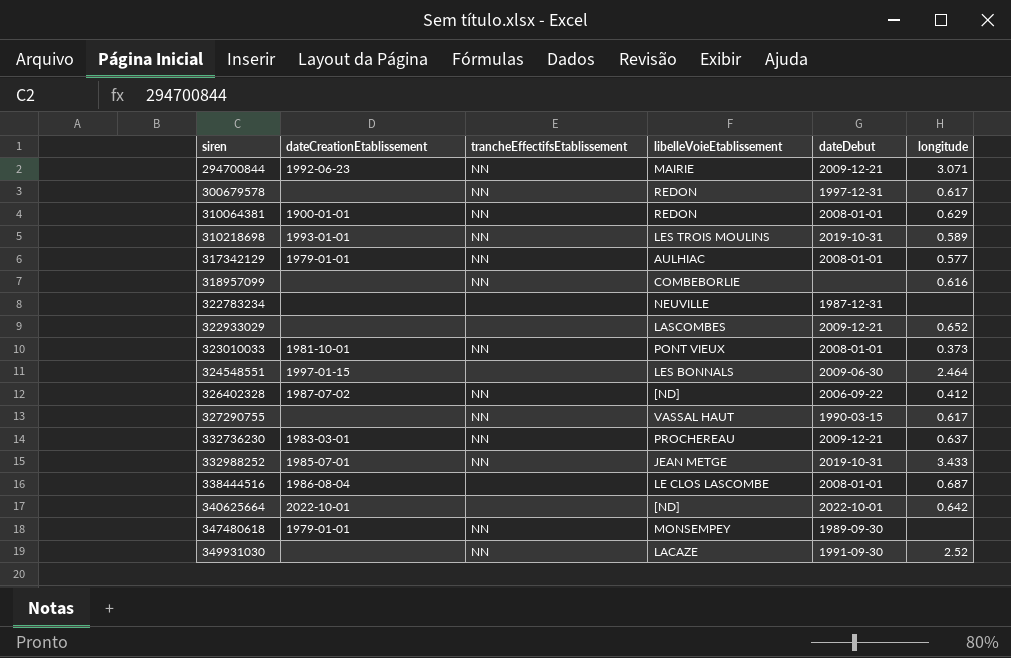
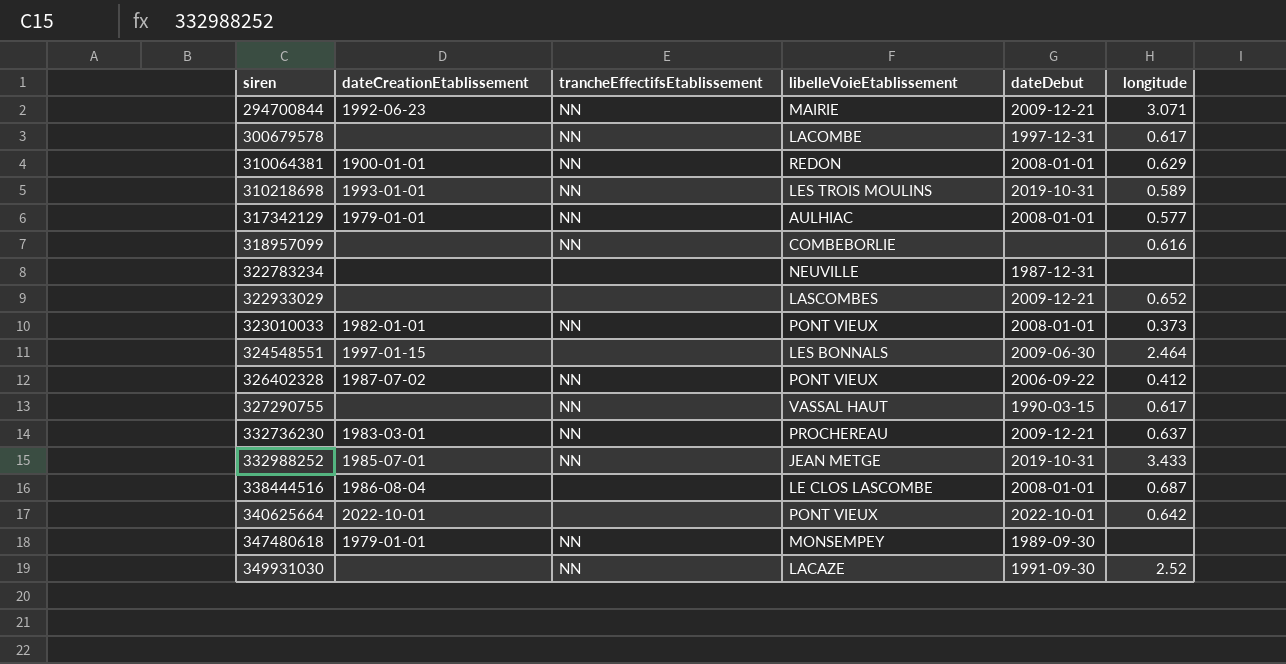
300679578 | libelleVoieEtablissement: REDON -> LACOMBE
323010033 | dateCreationEtablissement: 1981-10-01 -> 1982-01-01
326402328 | libelleVoieEtablissement: [ND] -> PONT VIEUX
340625664 | libelleVoieEtablissement: [ND] -> PONT VIEUX

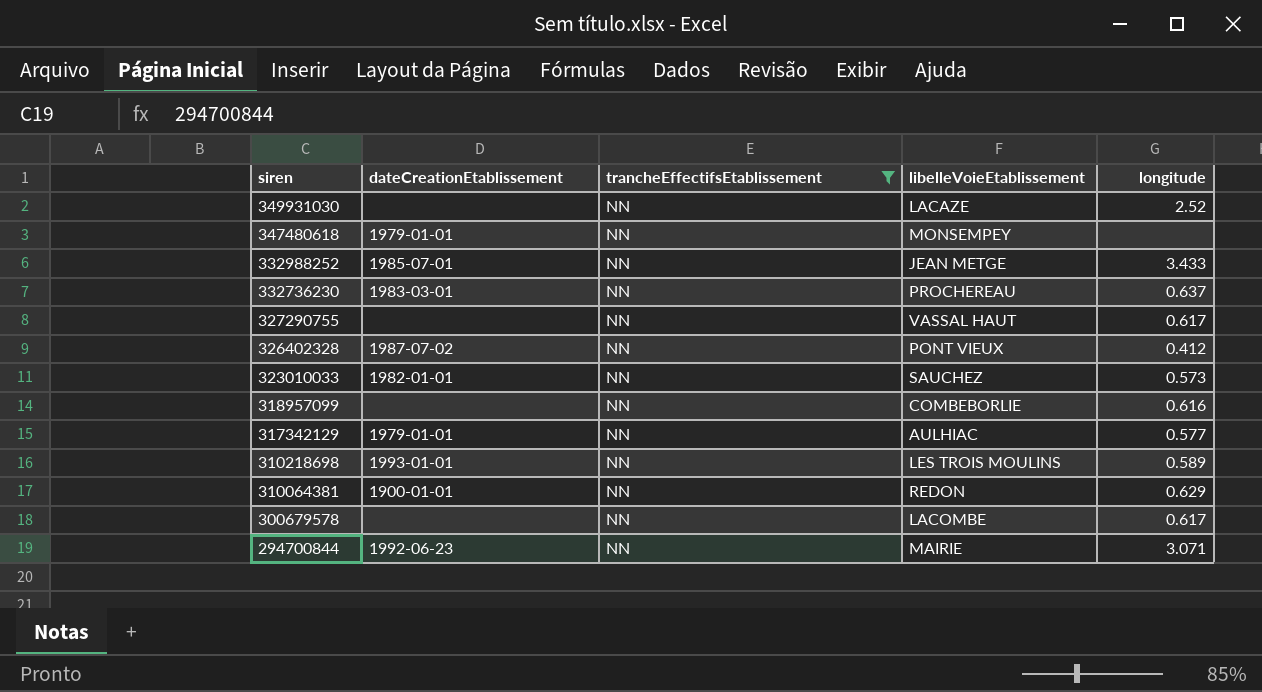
filter: none -> trancheEffectifsEtablissement = NN
row order: siren ascending -> siren descending
column dateDebut | position: 5 -> none
323010033 | libelleVoieEtablissement: PONT VIEUX -> SAUCHEZ
323010033 | longitude: 0.373 -> 0.573

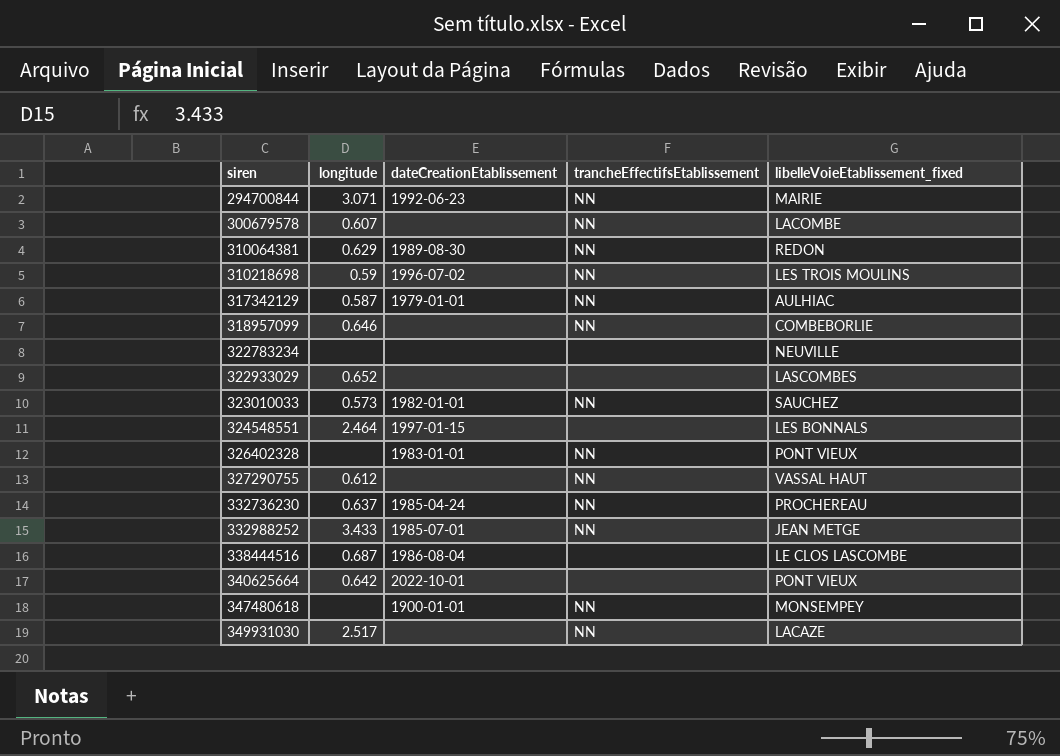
filter: trancheEffectifsEtablissement = NN -> none
row order: siren descending -> siren ascending
column longitude | position: 5 -> 2
column name: libelleVoieEtablissement -> libelleVoieEtablissement_fixed
300679578 | longitude: 0.617 -> 0.607
310064381 | dateCreationEtablissement: 1900-01-01 -> 1989-08-30
310218698 | longitude: 0.589 -> 0.59
310218698 | dateCreationEtablissement: 1993-01-01 -> 1996-07-02
317342129 | longitude: 0.577 -> 0.587
318957099 | longitude: 0.616 -> 0.646
326402328 | longitude: 0.412 -> none
326402328 | dateCreationEtablissement: 1987-07-02 -> 1983-01-01
327290755 | longitude: 0.617 -> 0.612
332736230 | dateCreationEtablissement: 1983-03-01 -> 1985-04-24
347480618 | dateCreationEtablissement: 1979-01-01 -> 1900-01-01
349931030 | longitude: 2.52 -> 2.517

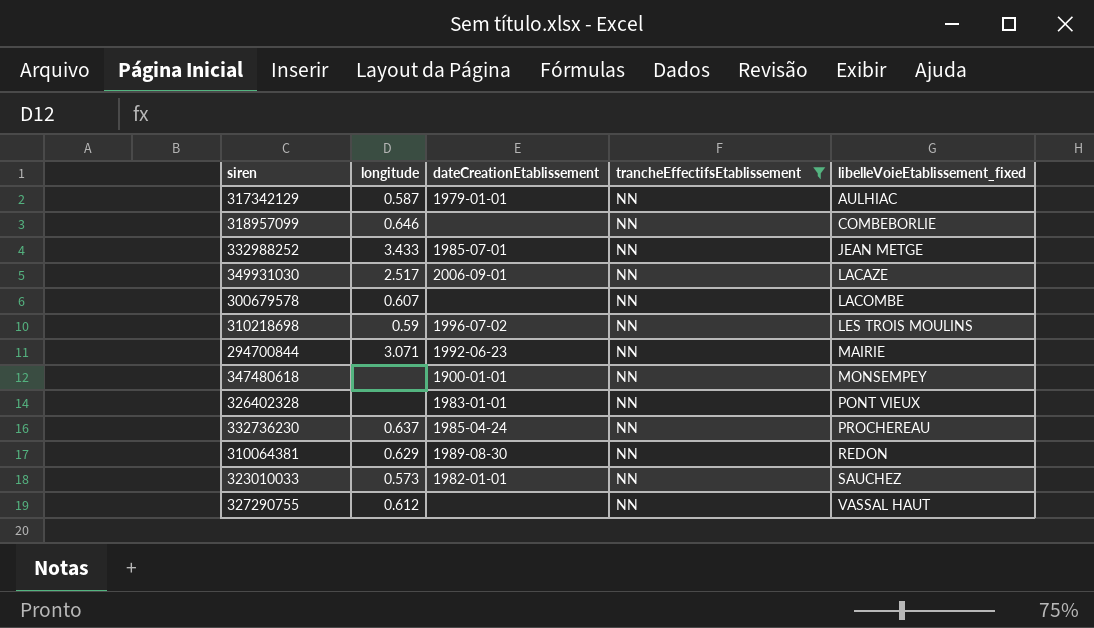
filter: none -> trancheEffectifsEtablissement = NN
row order: siren ascending -> libelleVoieEtablissement_fixed ascending
349931030 | dateCreationEtablissement: none -> 2006-09-01

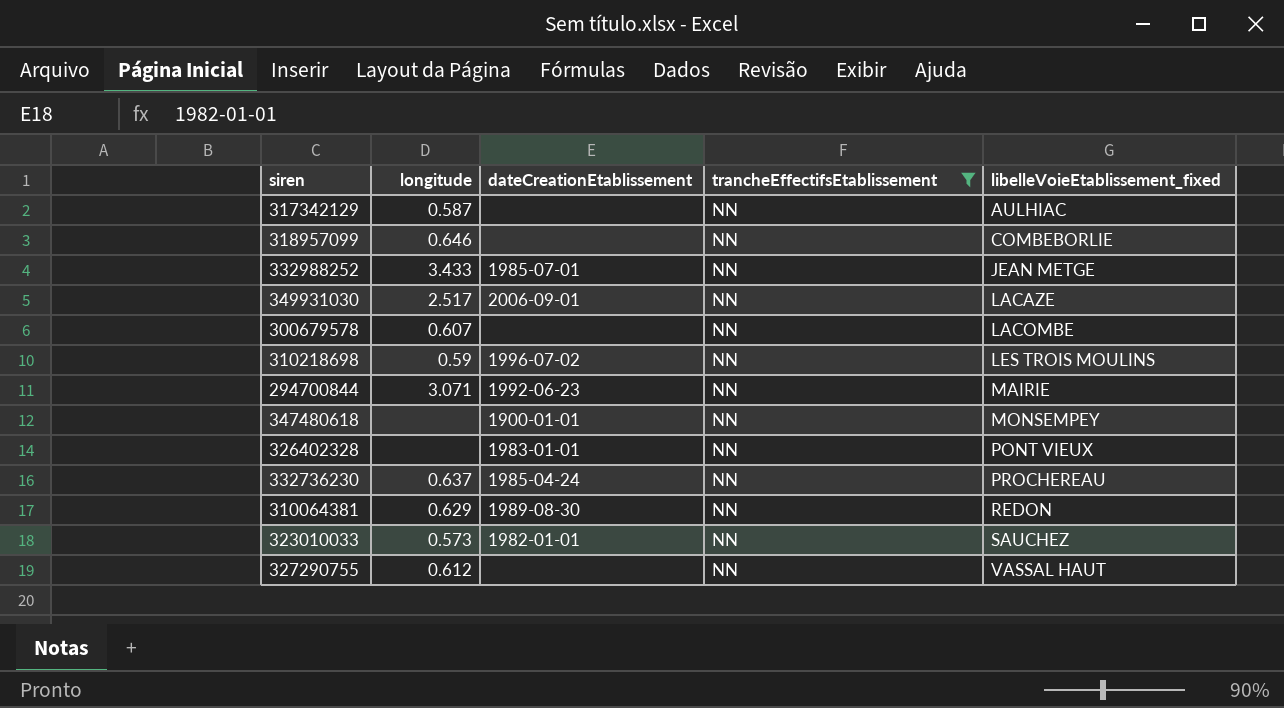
317342129 | dateCreationEtablissement: 1979-01-01 -> none

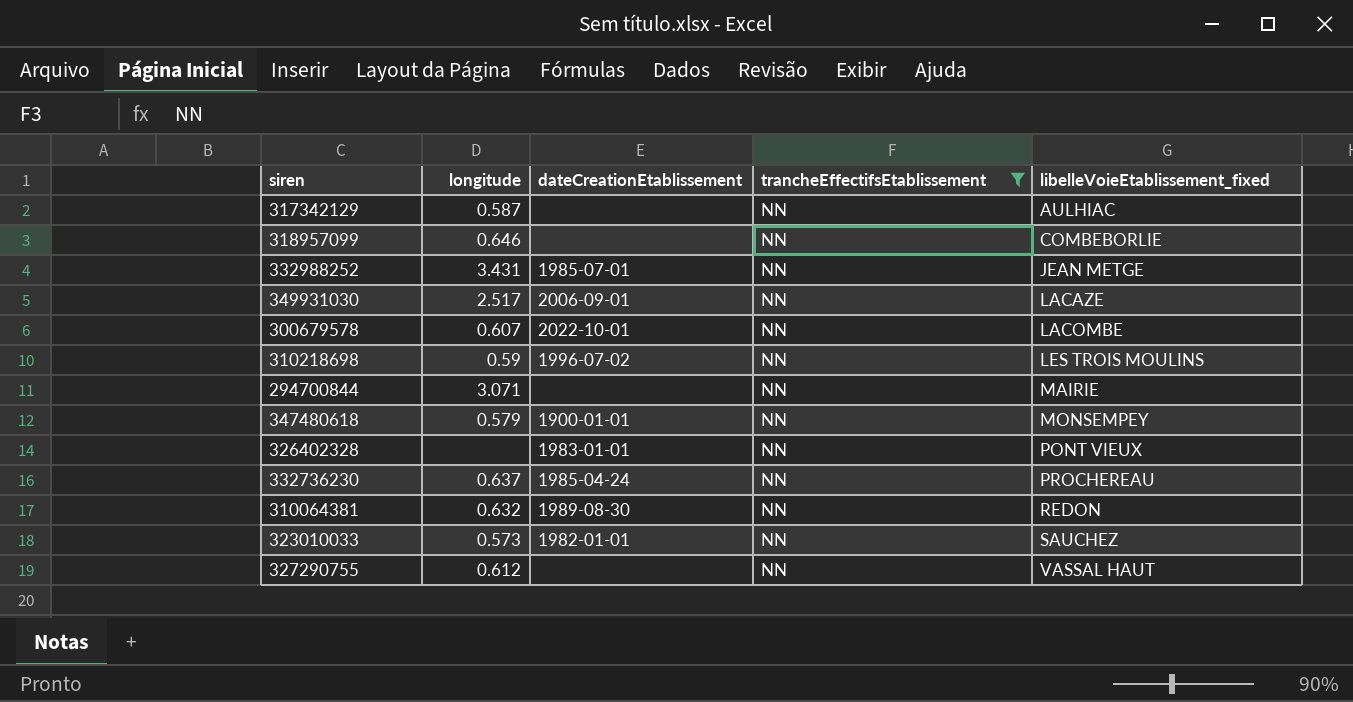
332988252 | longitude: 3.433 -> 3.431
300679578 | dateCreationEtablissement: none -> 2022-10-01
294700844 | dateCreationEtablissement: 1992-06-23 -> none
347480618 | longitude: none -> 0.579
310064381 | longitude: 0.629 -> 0.632

